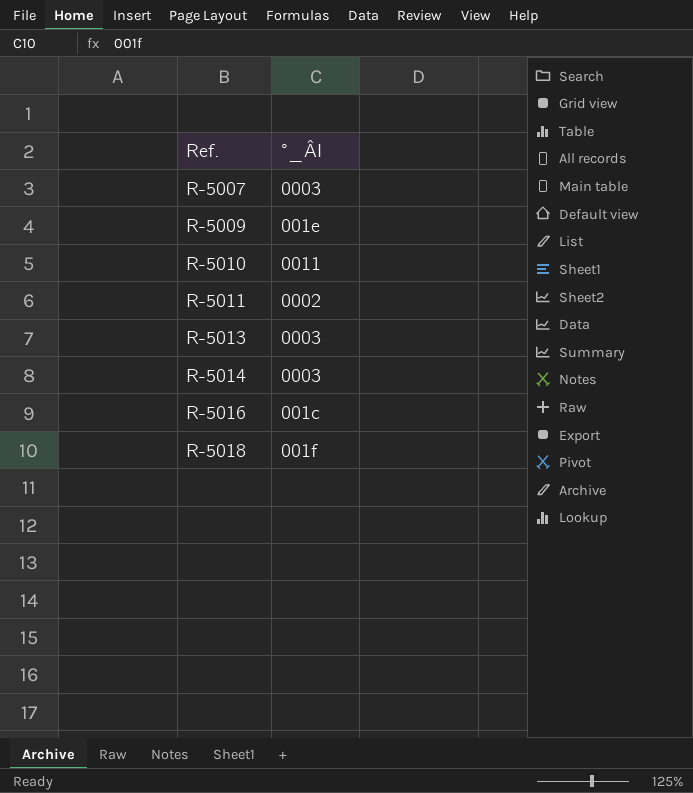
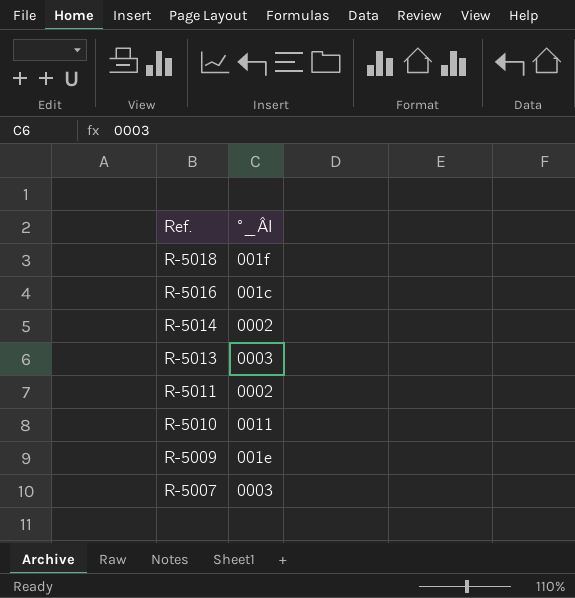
row order: Ref. ascending -> Ref. descending
R-5014 | °_ÂI: 0003 -> 0002

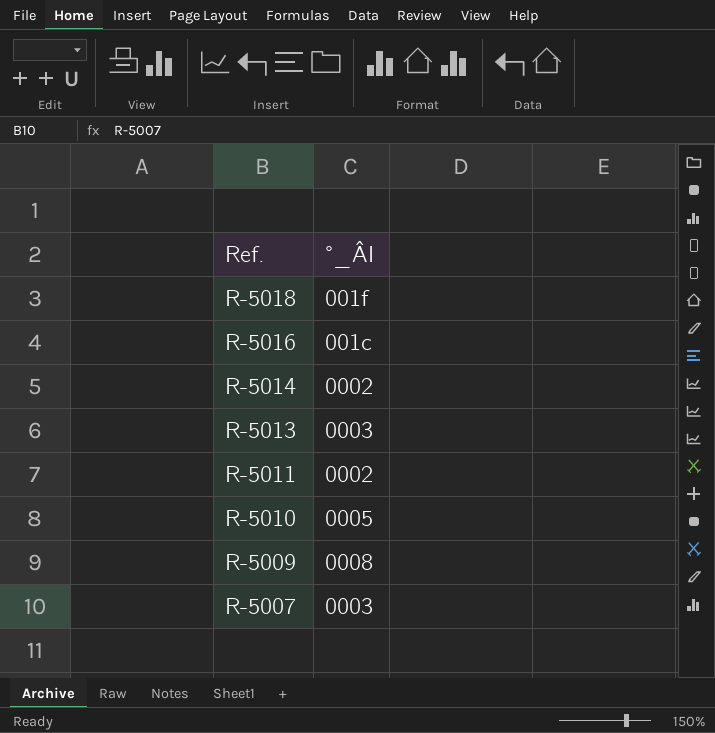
R-5010 | °_ÂI: 0011 -> 0005
R-5009 | °_ÂI: 001e -> 0008

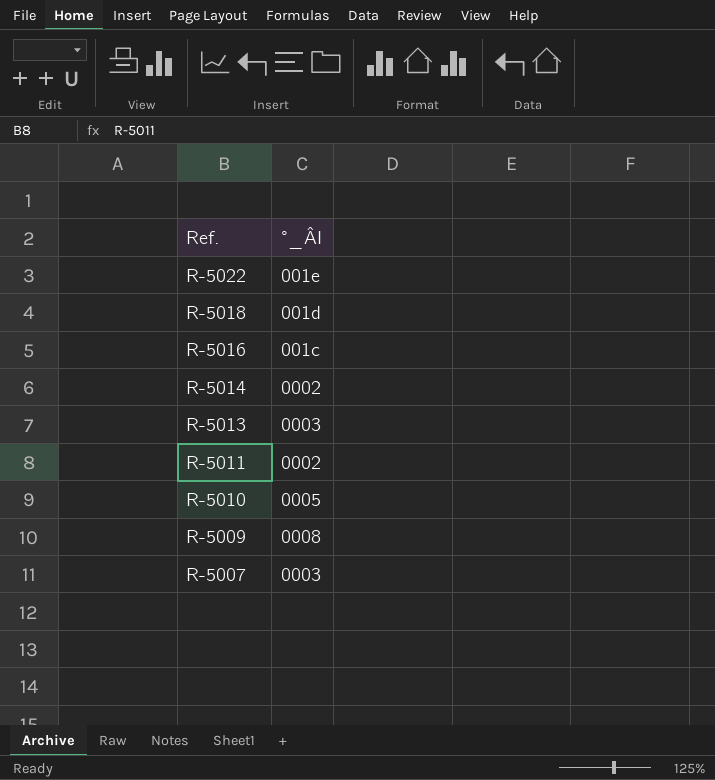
row R-5022: none -> 001e
R-5018 | °_ÂI: 001f -> 001d

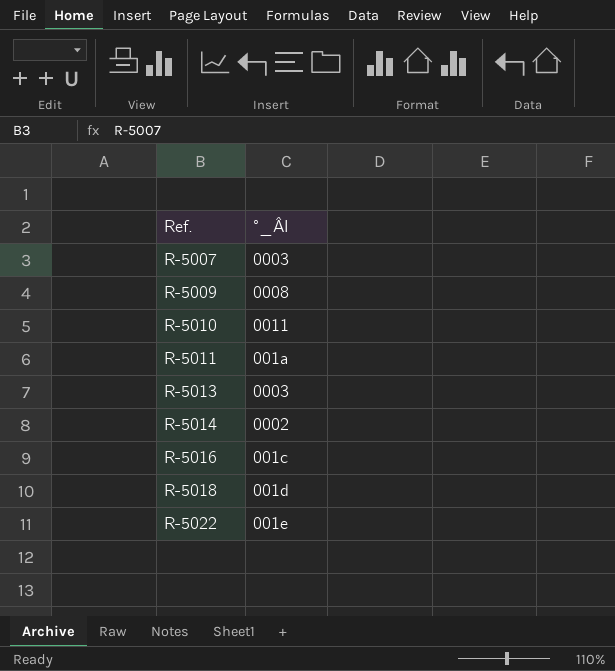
row order: Ref. descending -> Ref. ascending
R-5010 | °_ÂI: 0005 -> 0011
R-5011 | °_ÂI: 0002 -> 001a

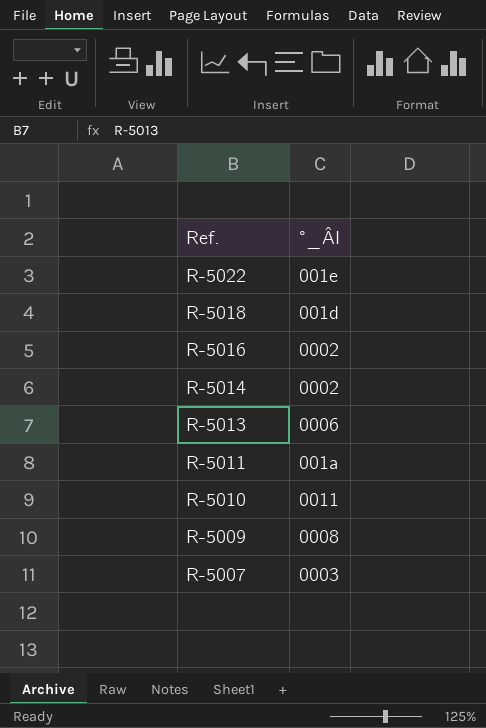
row order: Ref. ascending -> Ref. descending
R-5016 | °_ÂI: 001c -> 0002
R-5013 | °_ÂI: 0003 -> 0006

